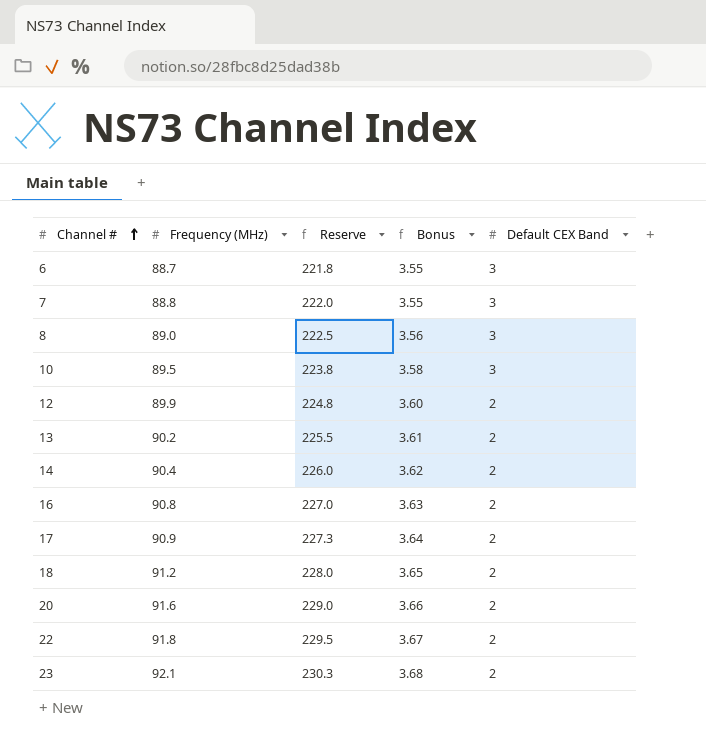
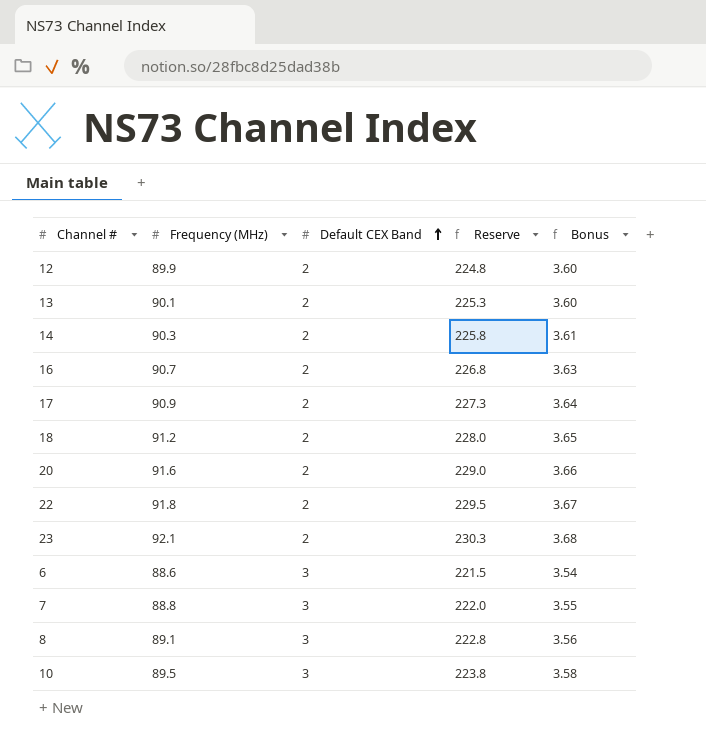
row order: Channel # ascending -> Default CEX Band ascending
column Default CEX Band | position: 5 -> 3
13 | Frequency (MHz): 90.2 -> 90.1
13 | Reserve: 225.5 -> 225.3
13 | Bonus: 3.61 -> 3.60
14 | Frequency (MHz): 90.4 -> 90.3
14 | Reserve: 226.0 -> 225.8
14 | Bonus: 3.62 -> 3.61
16 | Frequency (MHz): 90.8 -> 90.7
16 | Reserve: 227.0 -> 226.8
6 | Frequency (MHz): 88.7 -> 88.6
6 | Reserve: 221.8 -> 221.5
6 | Bonus: 3.55 -> 3.54
8 | Frequency (MHz): 89.0 -> 89.1
8 | Reserve: 222.5 -> 222.8

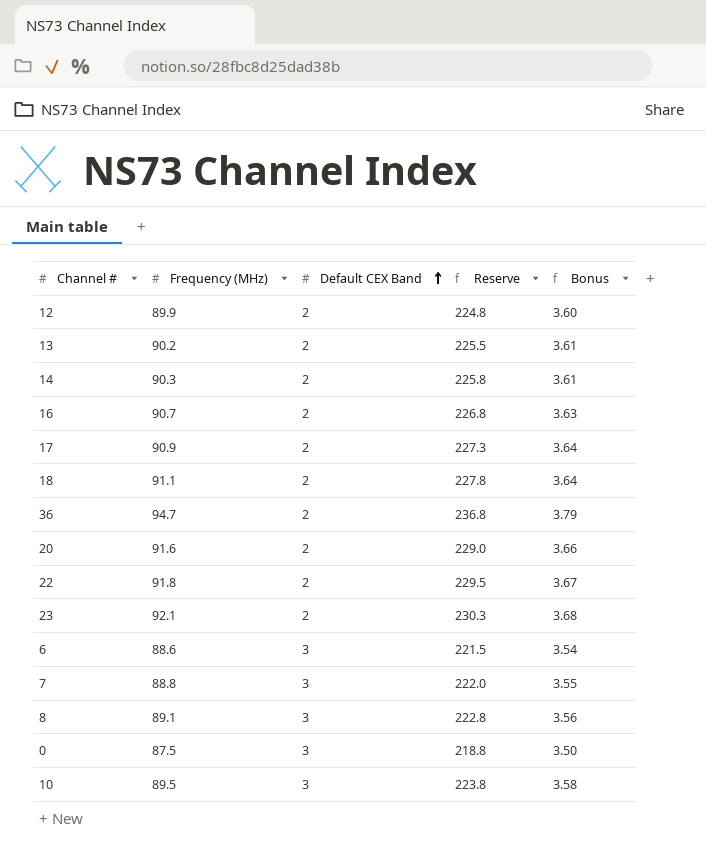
13 | Frequency (MHz): 90.1 -> 90.2
13 | Reserve: 225.3 -> 225.5
13 | Bonus: 3.60 -> 3.61
18 | Frequency (MHz): 91.2 -> 91.1
18 | Reserve: 228.0 -> 227.8
18 | Bonus: 3.65 -> 3.64
row 36: none -> 94.7 | 2 | 236.8 | 3.79
row 0: none -> 87.5 | 3 | 218.8 | 3.50

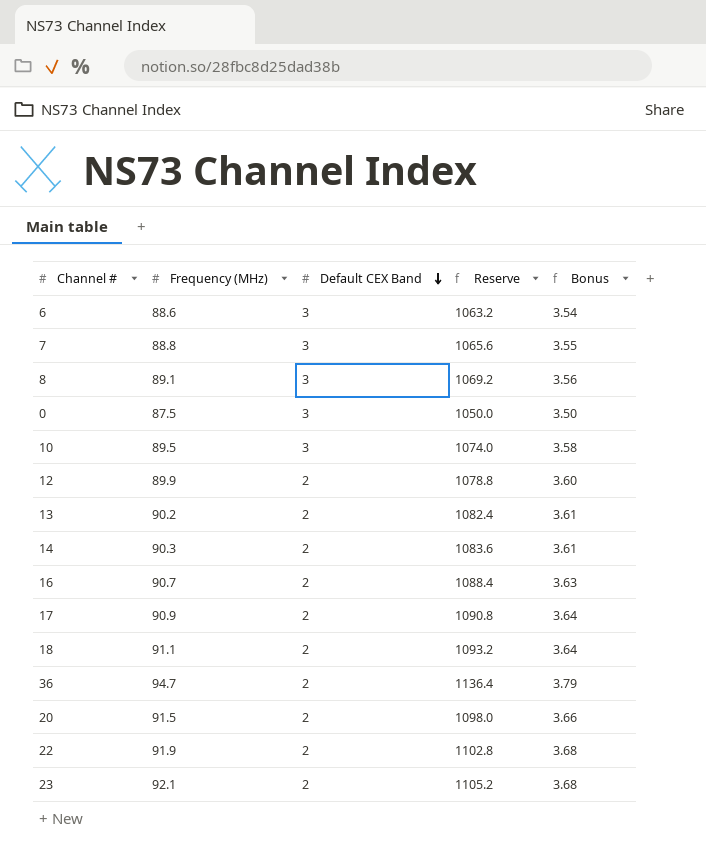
row order: Default CEX Band ascending -> Default CEX Band descending
column Reserve | formula: [Frequency (MHz)] * 2.5 -> [Frequency (MHz)] * 12
20 | Frequency (MHz): 91.6 -> 91.5
22 | Frequency (MHz): 91.8 -> 91.9
22 | Bonus: 3.67 -> 3.68

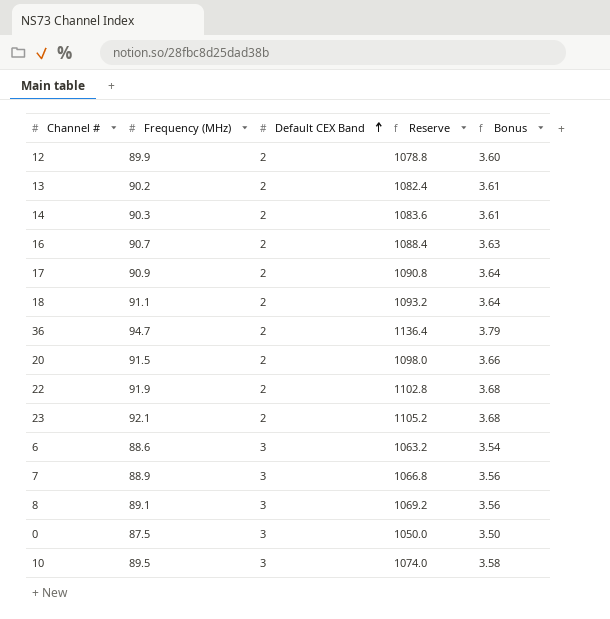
row order: Default CEX Band descending -> Default CEX Band ascending
7 | Frequency (MHz): 88.8 -> 88.9
7 | Reserve: 1065.6 -> 1066.8
7 | Bonus: 3.55 -> 3.56

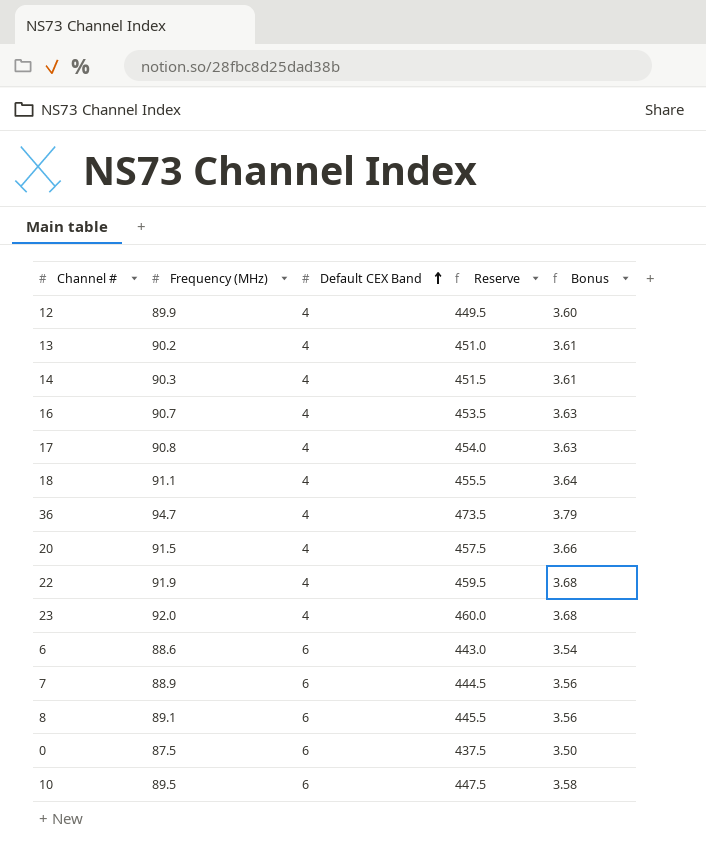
column Reserve | formula: [Frequency (MHz)] * 12 -> [Frequency (MHz)] * 5
12 | Default CEX Band: 2 -> 4
13 | Default CEX Band: 2 -> 4
14 | Default CEX Band: 2 -> 4
16 | Default CEX Band: 2 -> 4
17 | Frequency (MHz): 90.9 -> 90.8
17 | Default CEX Band: 2 -> 4
17 | Bonus: 3.64 -> 3.63
18 | Default CEX Band: 2 -> 4
36 | Default CEX Band: 2 -> 4
20 | Default CEX Band: 2 -> 4
22 | Default CEX Band: 2 -> 4
23 | Frequency (MHz): 92.1 -> 92.0
23 | Default CEX Band: 2 -> 4
6 | Default CEX Band: 3 -> 6
7 | Default CEX Band: 3 -> 6
8 | Default CEX Band: 3 -> 6
0 | Default CEX Band: 3 -> 6
10 | Default CEX Band: 3 -> 6

